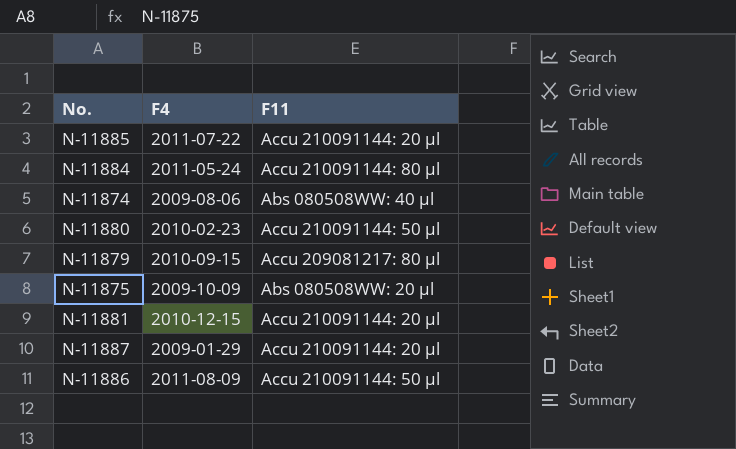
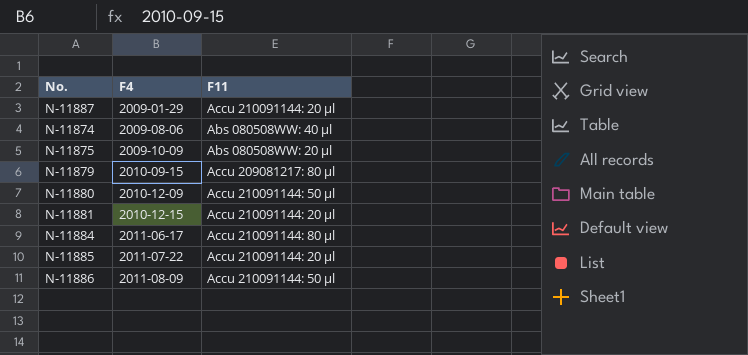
row order: none -> F4 ascending
N-11880 | F4: 2010-02-23 -> 2010-12-09
N-11884 | F4: 2011-05-24 -> 2011-06-17

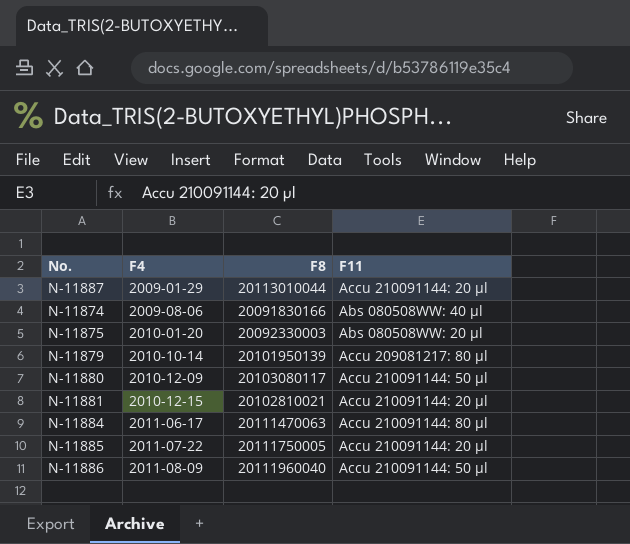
column F8 | position: none -> 3
N-11875 | F4: 2009-10-09 -> 2010-01-20
N-11879 | F4: 2010-09-15 -> 2010-10-14

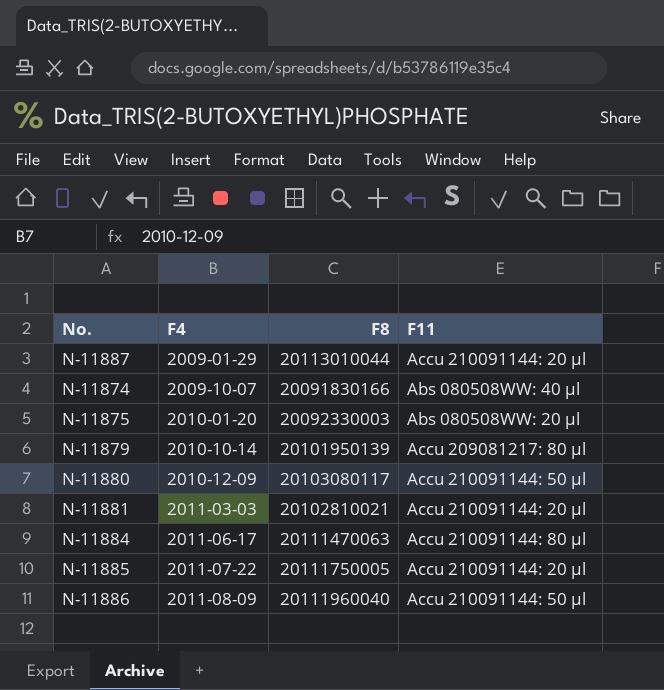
N-11874 | F4: 2009-08-06 -> 2009-10-07
N-11881 | F4: 2010-12-15 -> 2011-03-03

